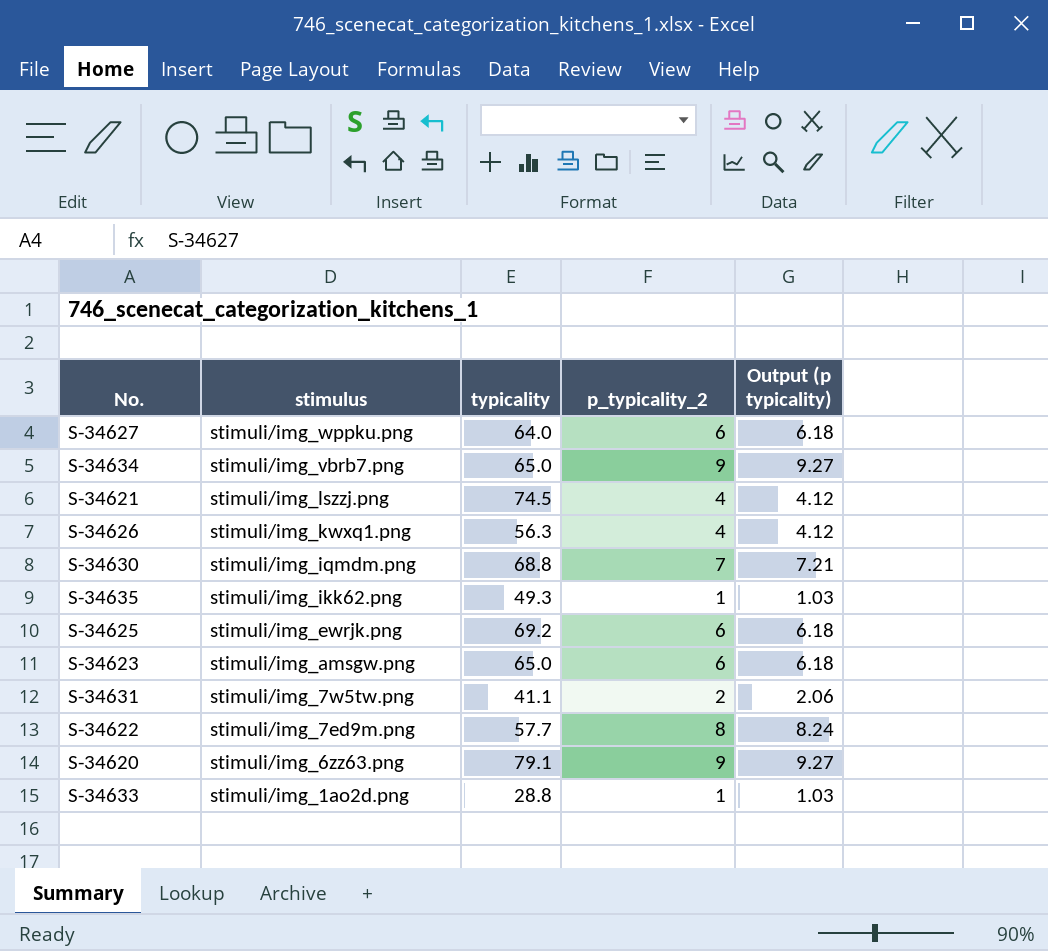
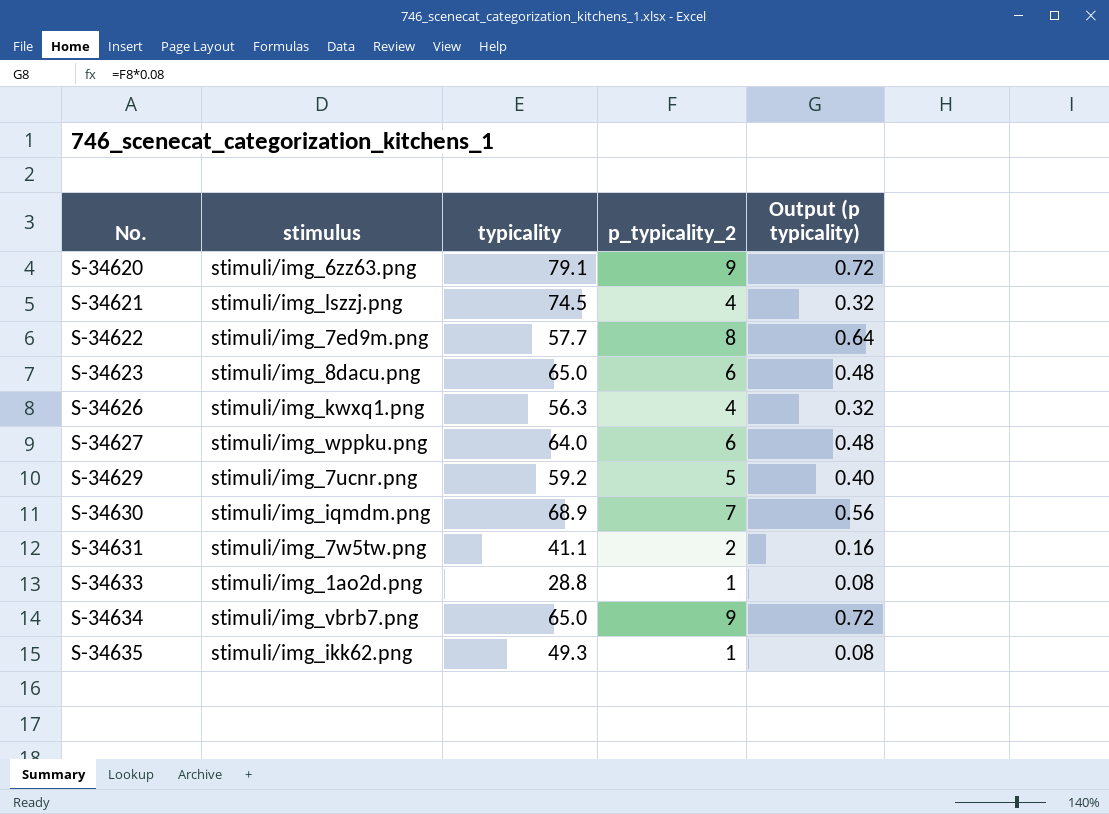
row order: stimulus descending -> No. ascending
column Output (p typicality) | formula: [p_typicality_2] * 1.03 -> [p_typicality_2] * 0.08
row S-34625: stimuli/img_ewrjk.png | 69.2 | 6 | 6.18 -> none
S-34623 | stimulus: stimuli/img_amsgw.png -> stimuli/img_8dacu.png
row S-34629: none -> stimuli/img_7ucnr.png | 59.2 | 5 | 0.40
S-34630 | typicality: 68.8 -> 68.9

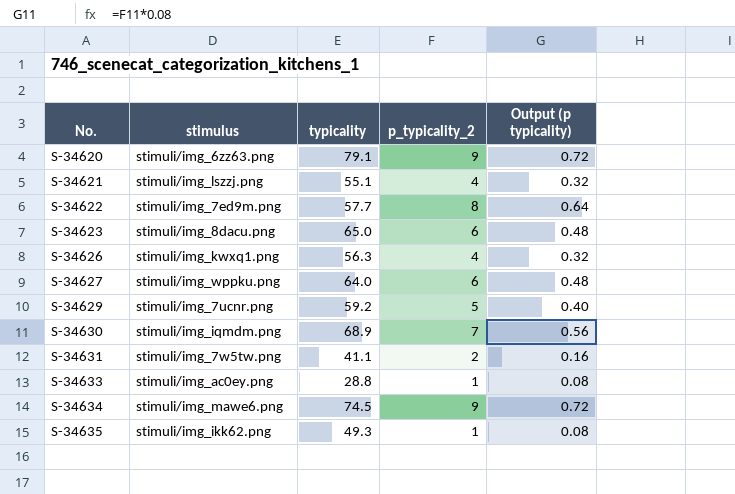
S-34621 | typicality: 74.5 -> 55.1
S-34633 | stimulus: stimuli/img_1ao2d.png -> stimuli/img_ac0ey.png
S-34634 | stimulus: stimuli/img_vbrb7.png -> stimuli/img_mawe6.png
S-34634 | typicality: 65.0 -> 74.5

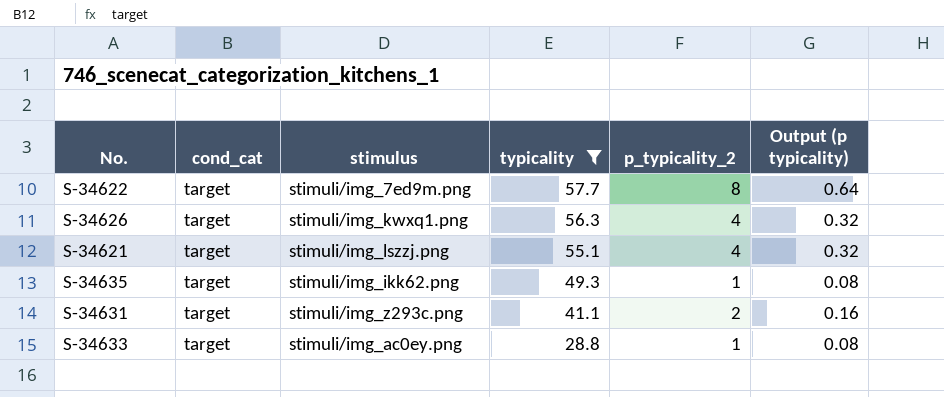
filter: none -> typicality <= 57.7
row order: No. ascending -> typicality descending
column cond_cat | position: none -> 2
S-34631 | stimulus: stimuli/img_7w5tw.png -> stimuli/img_z293c.png

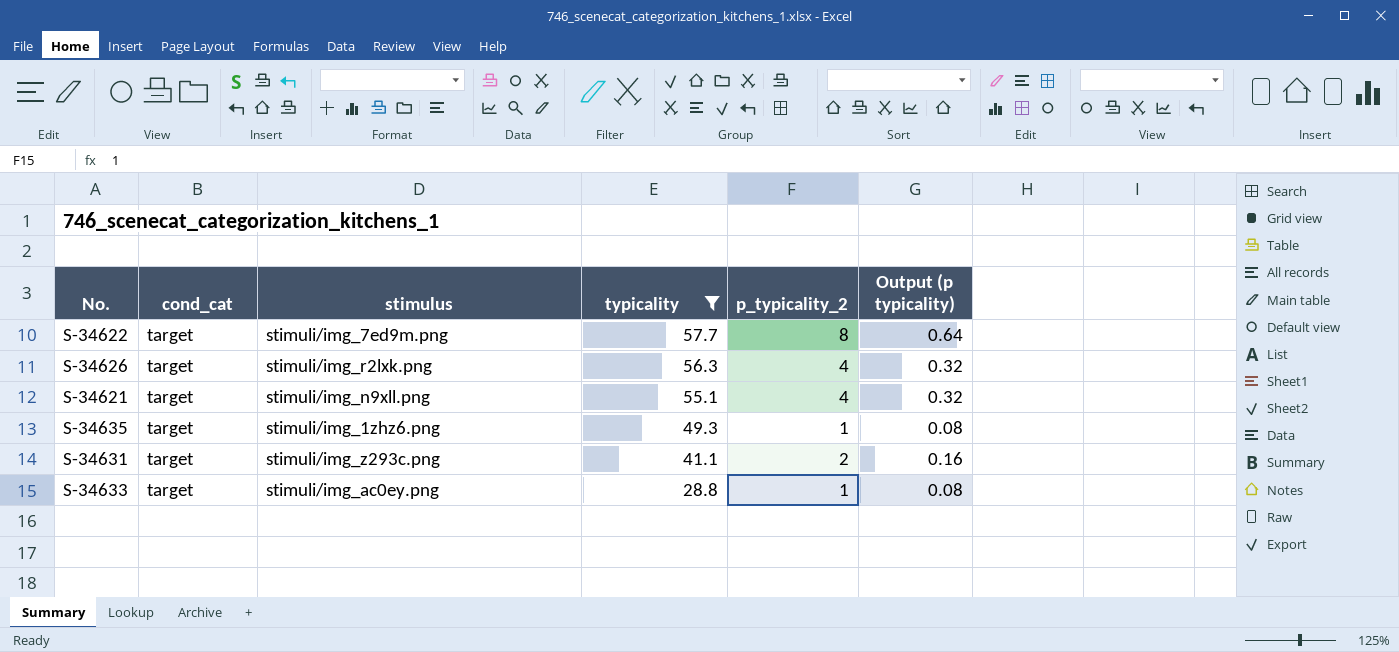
S-34626 | stimulus: stimuli/img_kwxq1.png -> stimuli/img_r2lxk.png
S-34621 | stimulus: stimuli/img_lszzj.png -> stimuli/img_n9xll.png
S-34635 | stimulus: stimuli/img_ikk62.png -> stimuli/img_1zhz6.png

